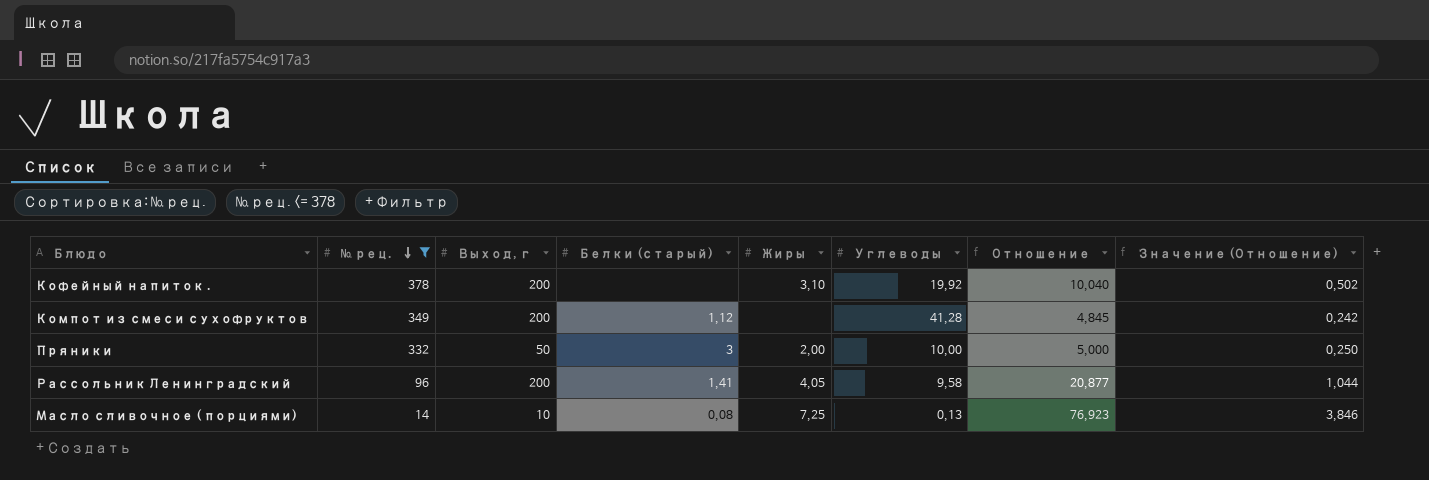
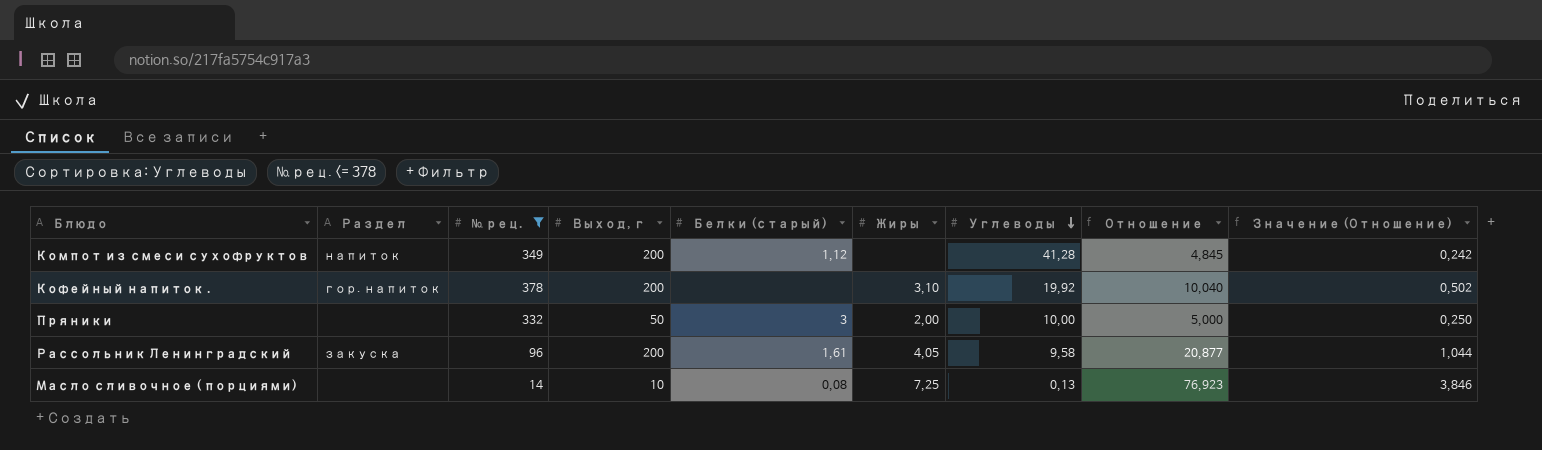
row order: № рец. descending -> Углеводы descending
column Раздел | position: none -> 2
Рассольник Ленинградский | Белки (старый): 1,41 -> 1,61

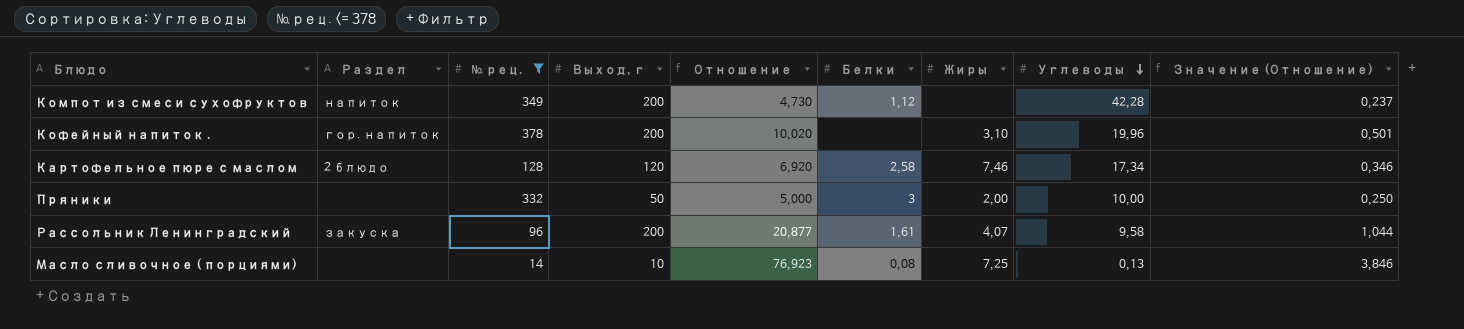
column Отношение | position: 8 -> 5
column name: Белки (старый) -> Белки
Компот из смеси сухофруктов | Отношение: 4,845 -> 4,730
Компот из смеси сухофруктов | Углеводы: 41,28 -> 42,28
Компот из смеси сухофруктов | Значение (Отношение): 0,242 -> 0,237
Кофейный напиток . | Отношение: 10,040 -> 10,020
Кофейный напиток . | Углеводы: 19,92 -> 19,96
Кофейный напиток . | Значение (Отношение): 0,502 -> 0,501
row Картофельное пюре с маслом: none -> 2 блюдо | 128 | 120 | 6,920 | 2,58 | 7,46 | 17,34 | 0,346
Рассольник Ленинградский | Жиры: 4,05 -> 4,07

